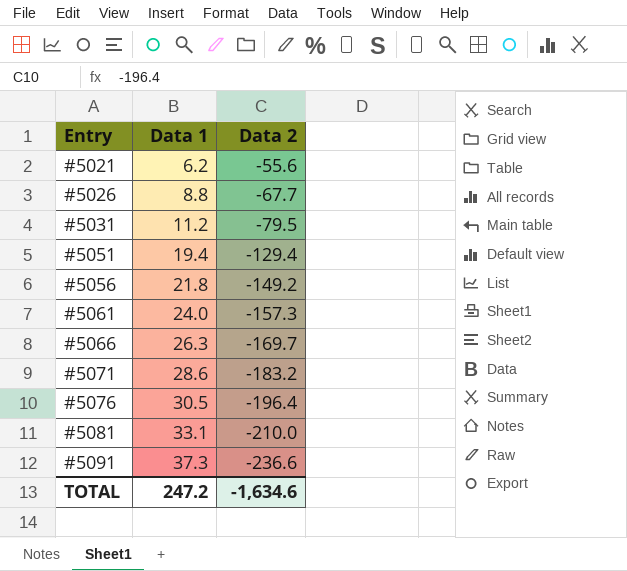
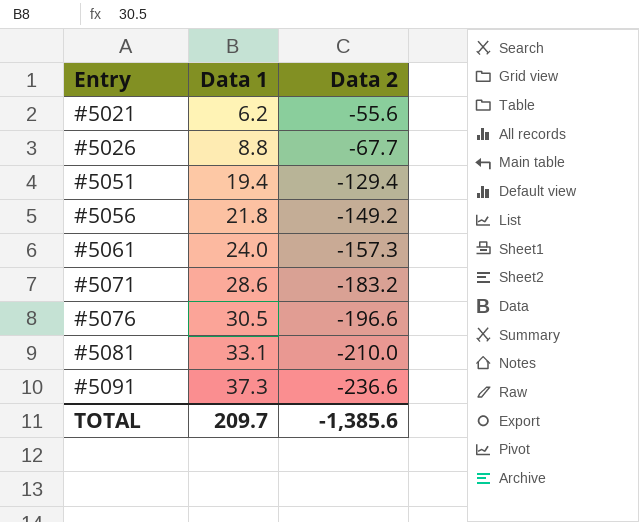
row #5031: 11.2 | -79.5 -> none
row #5066: 26.3 | -169.7 -> none
#5076 | Data 2: -196.4 -> -196.6
TOTAL | Data 1: 247.2 -> 209.7
TOTAL | Data 2: -1,634.6 -> -1,385.6

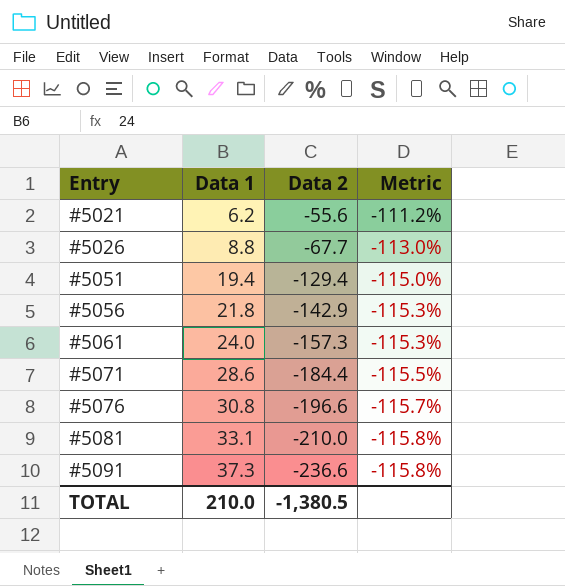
column Metric | formula: none -> ([Data 1] - [Data 2]) / [Data 2]
#5056 | Data 2: -149.2 -> -142.9
#5071 | Data 2: -183.2 -> -184.4
#5076 | Data 1: 30.5 -> 30.8
TOTAL | Data 1: 209.7 -> 210.0
TOTAL | Data 2: -1,385.6 -> -1,380.5

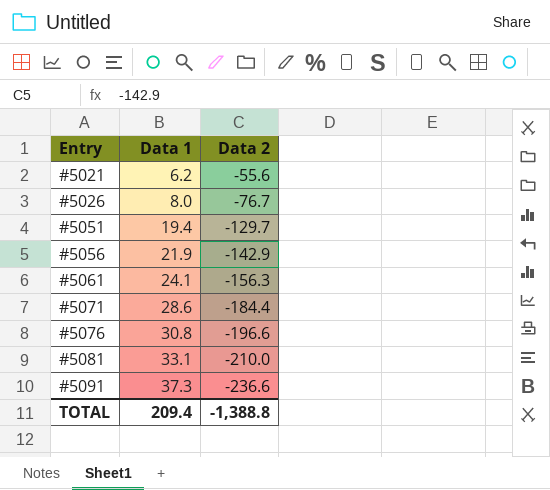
column Metric | formula: ([Data 1] - [Data 2]) / [Data 2] -> none
#5026 | Data 1: 8.8 -> 8.0
#5026 | Data 2: -67.7 -> -76.7
#5051 | Data 2: -129.4 -> -129.7
#5056 | Data 1: 21.8 -> 21.9
#5061 | Data 1: 24.0 -> 24.1
#5061 | Data 2: -157.3 -> -156.3
TOTAL | Data 1: 210.0 -> 209.4
TOTAL | Data 2: -1,380.5 -> -1,388.8

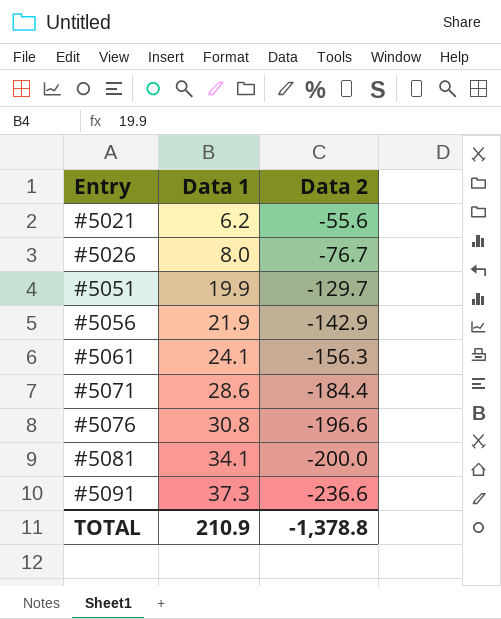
#5051 | Data 1: 19.4 -> 19.9
#5081 | Data 1: 33.1 -> 34.1
#5081 | Data 2: -210.0 -> -200.0
TOTAL | Data 1: 209.4 -> 210.9
TOTAL | Data 2: -1,388.8 -> -1,378.8

